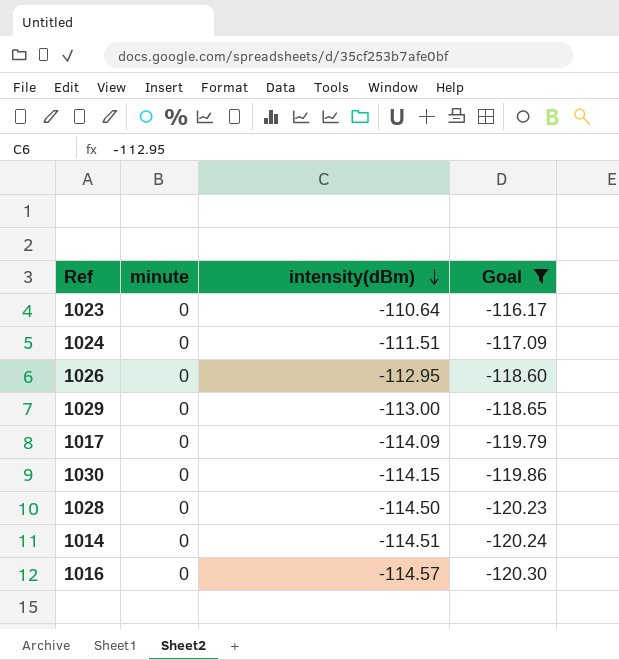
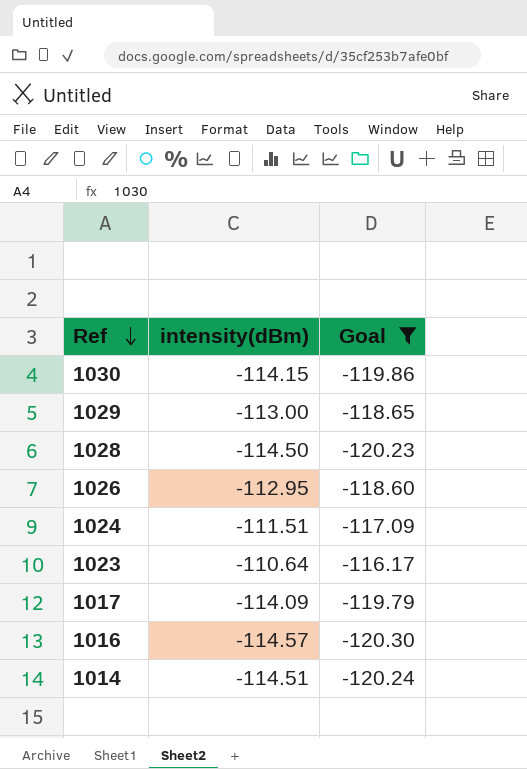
row order: intensity(dBm) descending -> Ref descending
column minute | position: 2 -> none

